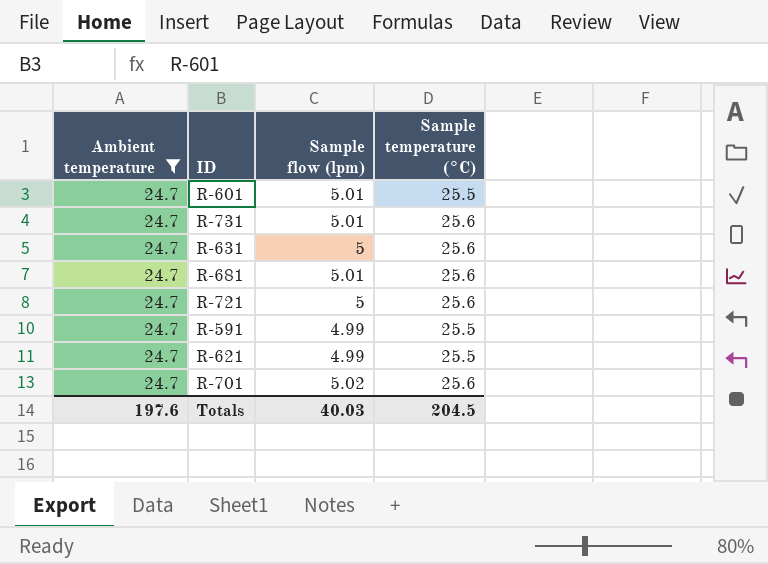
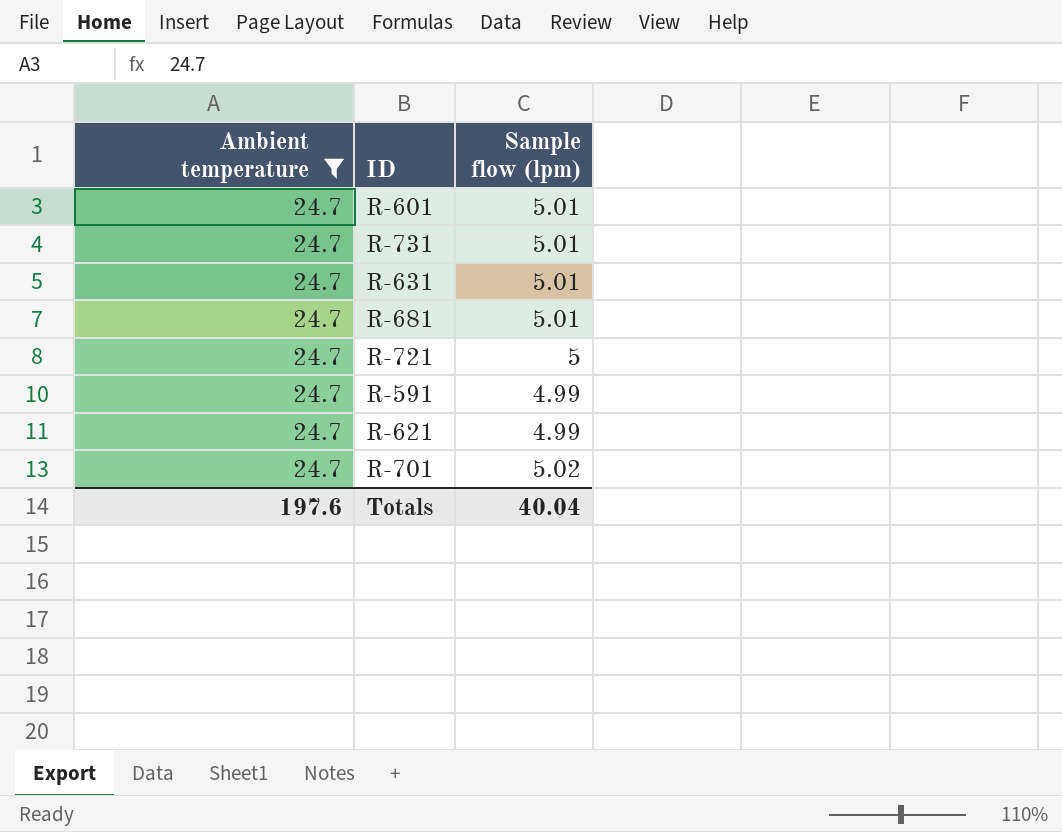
column Sample temperature (°C) | position: 4 -> none
R-631 | Sample flow (lpm): 5 -> 5.01
Totals | Sample flow (lpm): 40.03 -> 40.04

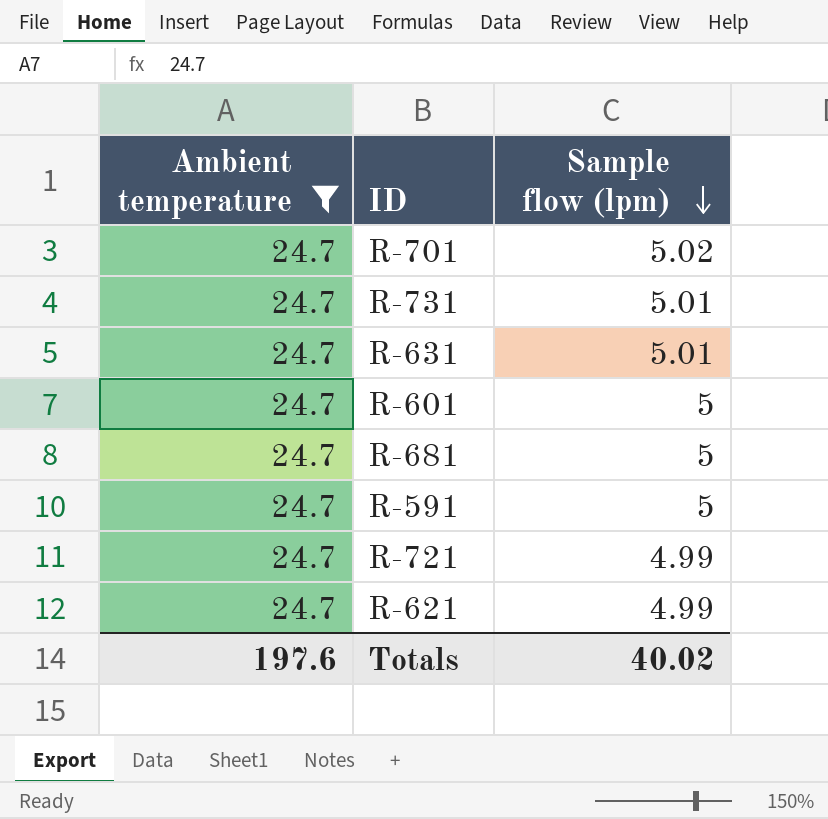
row order: none -> Sample flow (lpm) descending
R-601 | Sample flow (lpm): 5.01 -> 5
R-681 | Sample flow (lpm): 5.01 -> 5
R-591 | Sample flow (lpm): 4.99 -> 5
R-721 | Sample flow (lpm): 5 -> 4.99
Totals | Sample flow (lpm): 40.04 -> 40.02

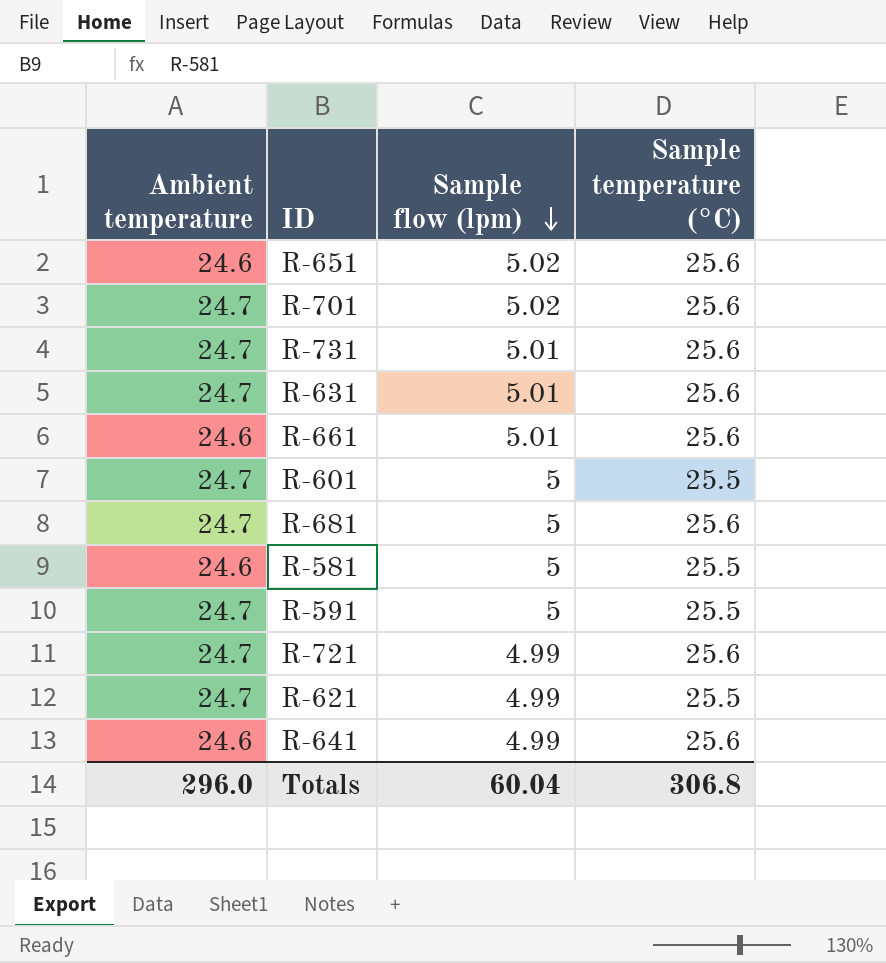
filter: Ambient temperature = 24.7 -> none
column Sample temperature (°C) | position: none -> 4
Totals | Ambient temperature: 197.6 -> 296.0
Totals | Sample flow (lpm): 40.02 -> 60.04

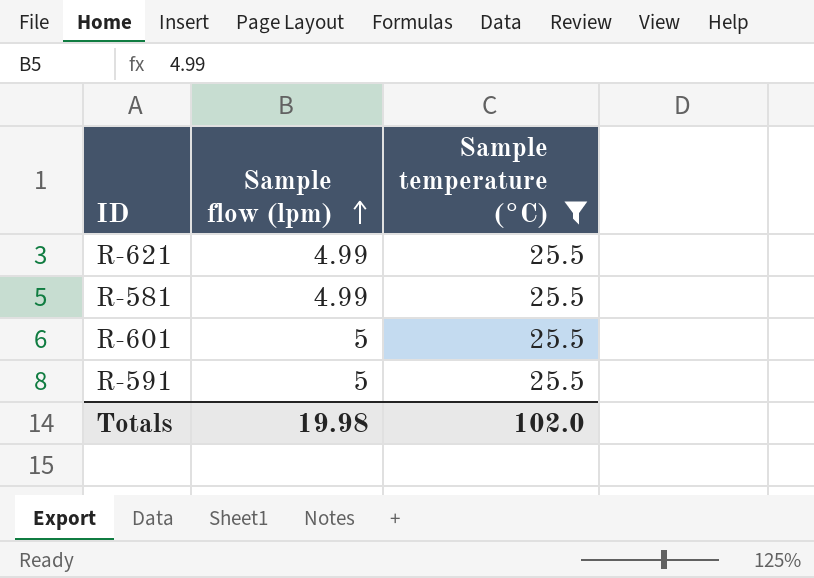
filter: none -> Sample temperature (°C) = 25.5
row order: Sample flow (lpm) descending -> Sample flow (lpm) ascending
column Ambient temperature | position: 1 -> none
R-581 | Sample flow (lpm): 5 -> 4.99
Totals | Sample flow (lpm): 60.04 -> 19.98
Totals | Sample temperature (°C): 306.8 -> 102.0

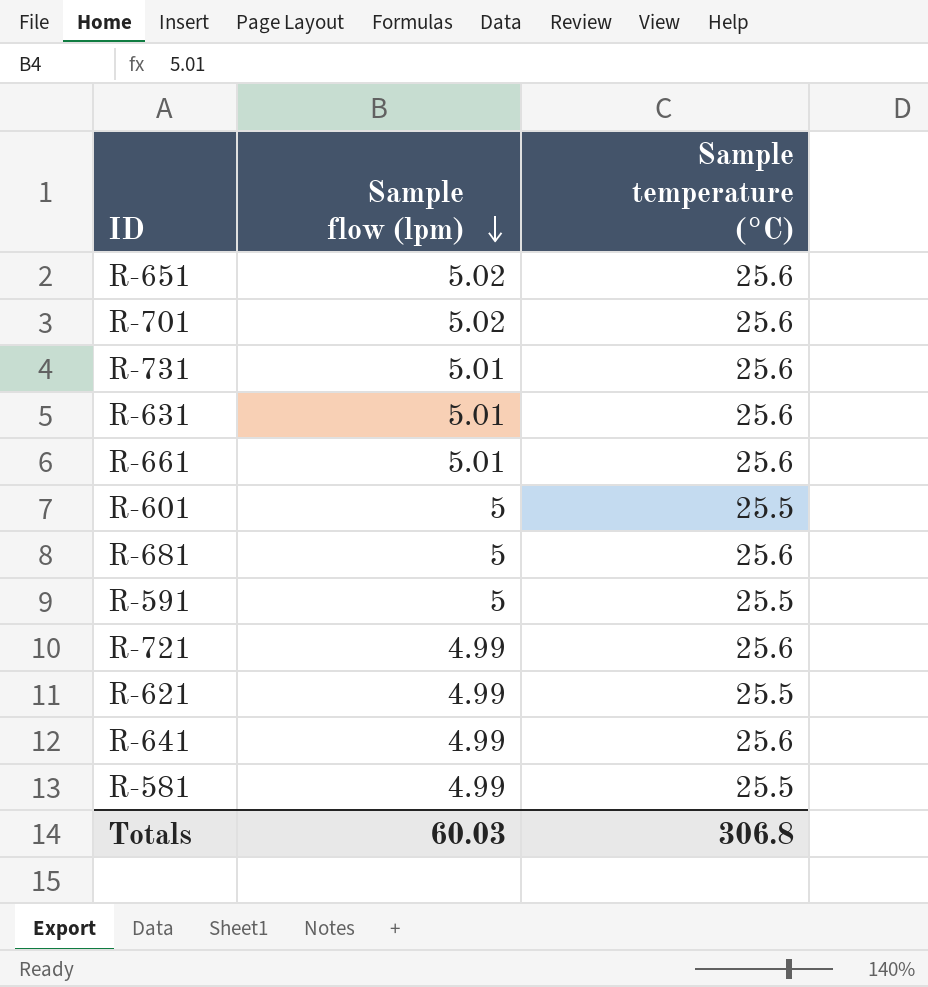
filter: Sample temperature (°C) = 25.5 -> none
row order: Sample flow (lpm) ascending -> Sample flow (lpm) descending
Totals | Sample flow (lpm): 19.98 -> 60.03
Totals | Sample temperature (°C): 102.0 -> 306.8

